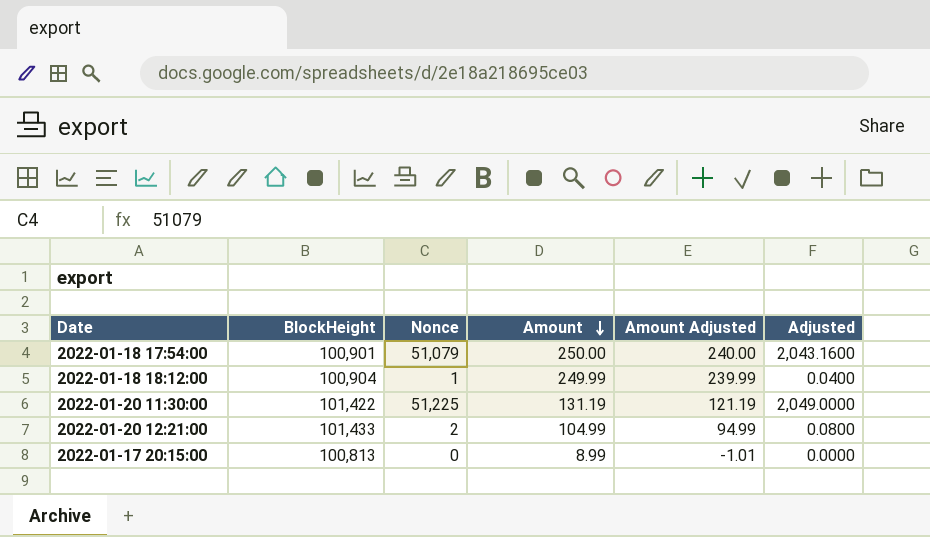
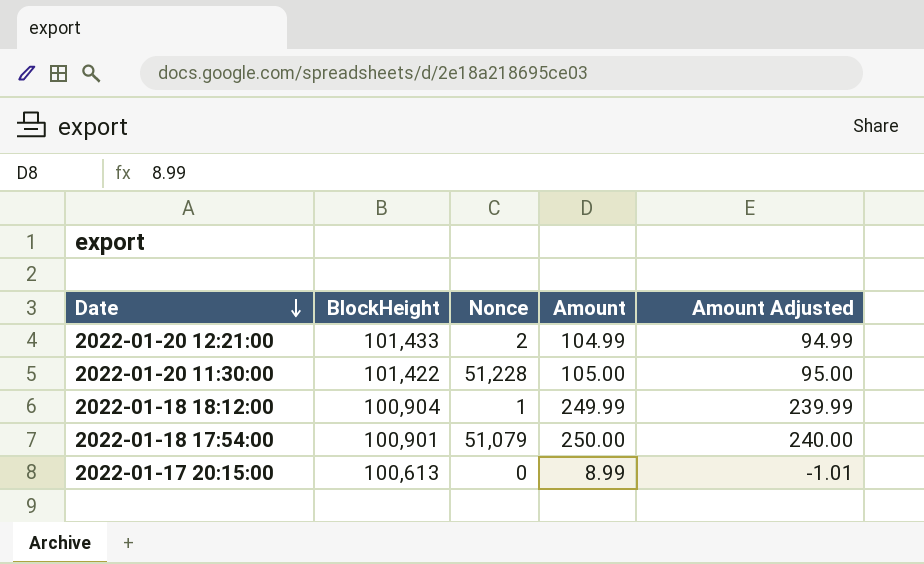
row order: Amount descending -> Date descending
column Adjusted | formula: [Nonce] * 0.04 -> none
2022-01-20 11:30:00 | Nonce: 51,225 -> 51,228
2022-01-20 11:30:00 | Amount: 131.19 -> 105.00
2022-01-20 11:30:00 | Amount Adjusted: 121.19 -> 95.00
2022-01-17 20:15:00 | BlockHeight: 100,813 -> 100,613

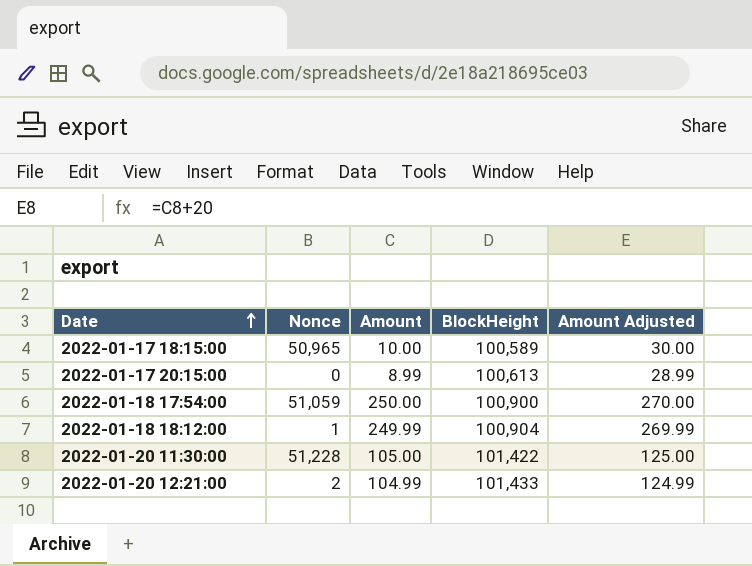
row order: Date descending -> Date ascending
column BlockHeight | position: 2 -> 4
column Amount Adjusted | formula: [Amount] - 10 -> [Amount] + 20
row 2022-01-17 18:15:00: none -> 50,965 | 10.00 | 100,589 | 30.00
2022-01-18 17:54:00 | Nonce: 51,079 -> 51,059
2022-01-18 17:54:00 | BlockHeight: 100,901 -> 100,900

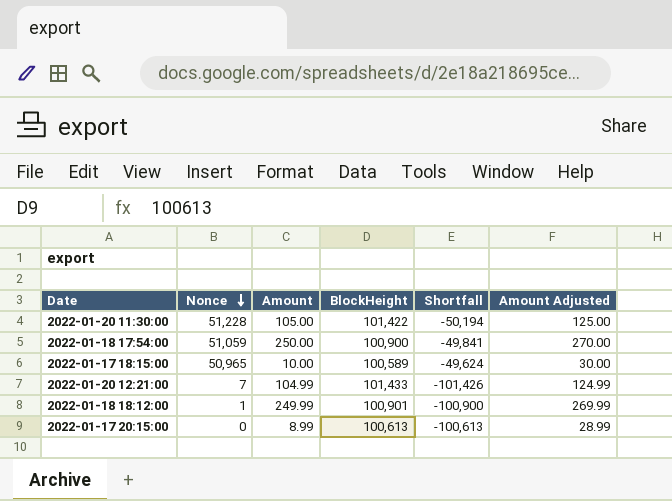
row order: Date ascending -> Nonce descending
column Shortfall | formula: none -> [Nonce] - [BlockHeight]
2022-01-20 12:21:00 | Nonce: 2 -> 7
2022-01-18 18:12:00 | BlockHeight: 100,904 -> 100,901

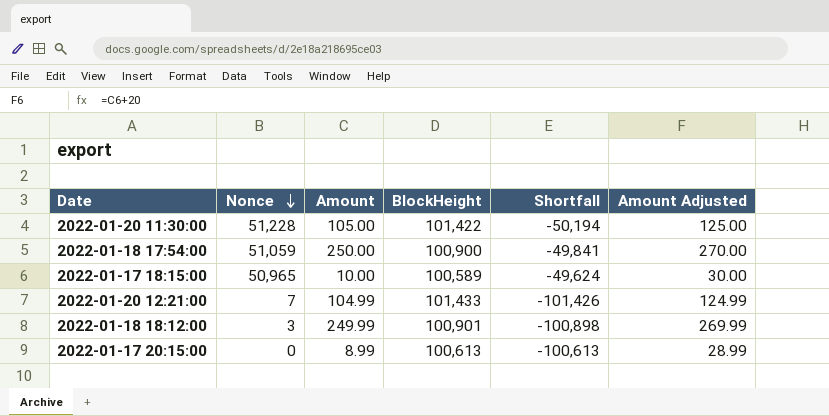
2022-01-18 18:12:00 | Nonce: 1 -> 3
2022-01-18 18:12:00 | Shortfall: -100,900 -> -100,898

